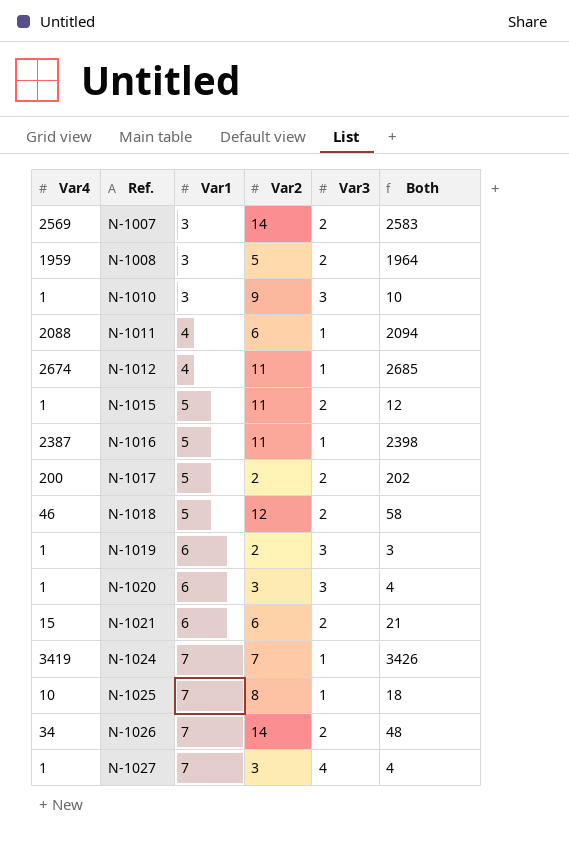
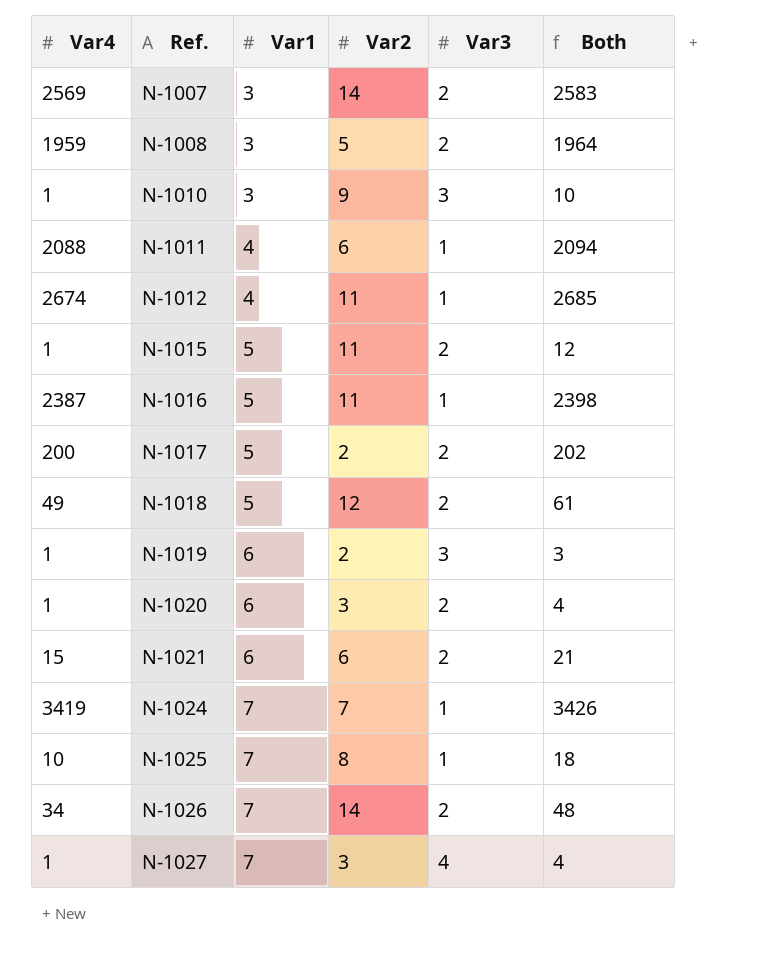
N-1018 | Var4: 46 -> 49
N-1018 | Both: 58 -> 61
N-1020 | Var3: 3 -> 2

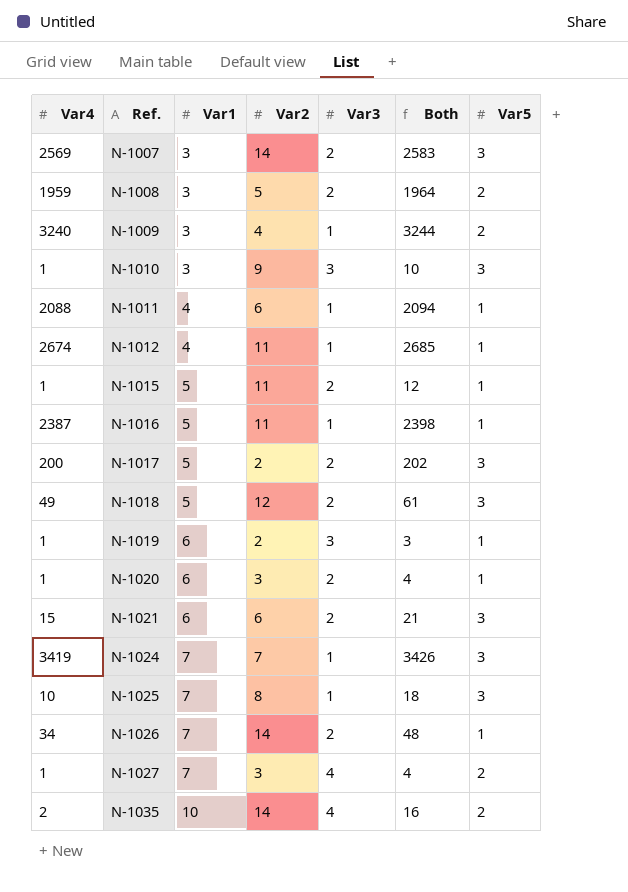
column Var5 | position: none -> 7
row N-1009: none -> 3240 | 3 | 4 | 1 | 3244 | 2
row N-1035: none -> 2 | 10 | 14 | 4 | 16 | 2

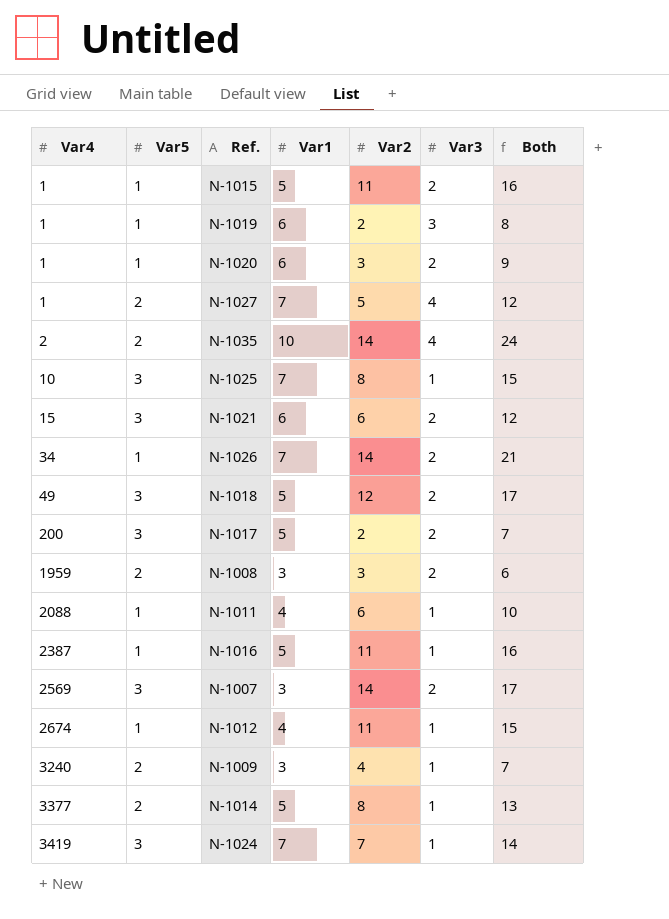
row order: Ref. ascending -> Var4 ascending
column Var5 | position: 7 -> 2
column Both | formula: [Var4] + [Var2] -> [Var1] + [Var2]
row N-1010: 1 | 3 | 9 | 3 | 10 | 3 -> none
N-1027 | Var2: 3 -> 5
N-1008 | Var2: 5 -> 3
row N-1014: none -> 3377 | 2 | 5 | 8 | 1 | 13

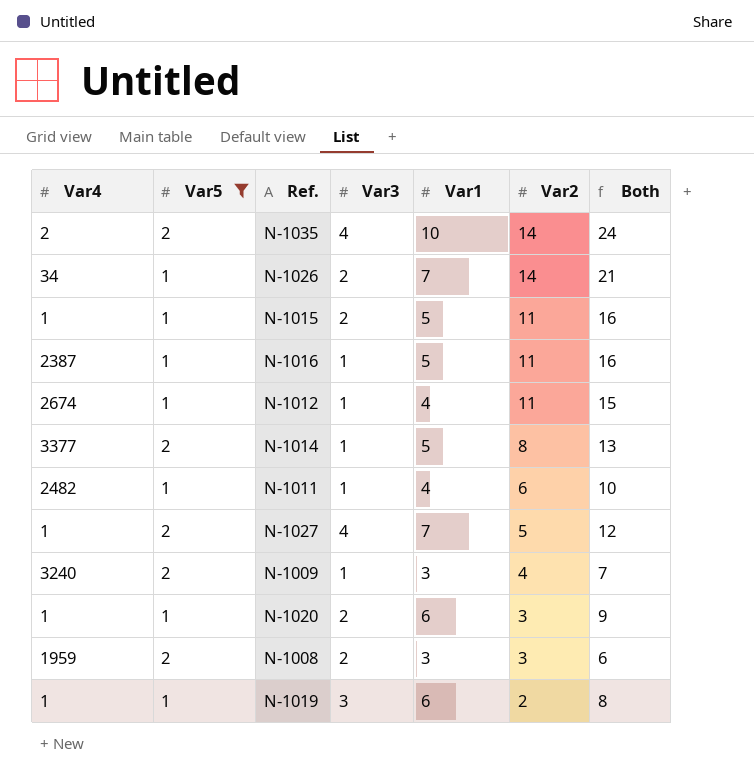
filter: none -> Var5 != 3
row order: Var4 ascending -> Var2 descending
column Var3 | position: 6 -> 4
N-1011 | Var4: 2088 -> 2482

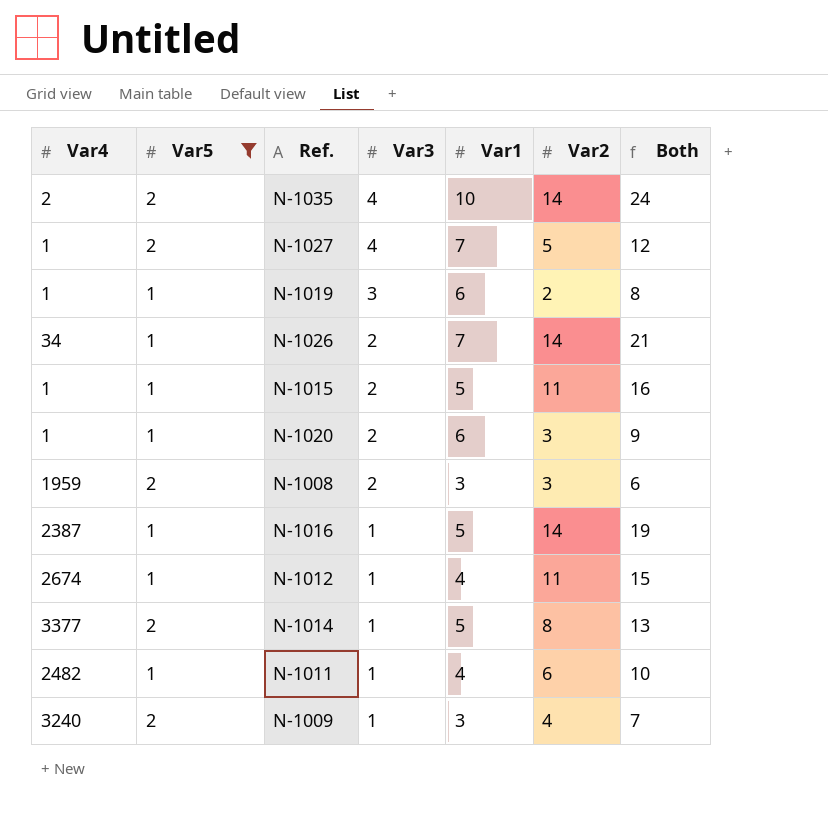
row order: Var2 descending -> Var3 descending
N-1016 | Var2: 11 -> 14
N-1016 | Both: 16 -> 19

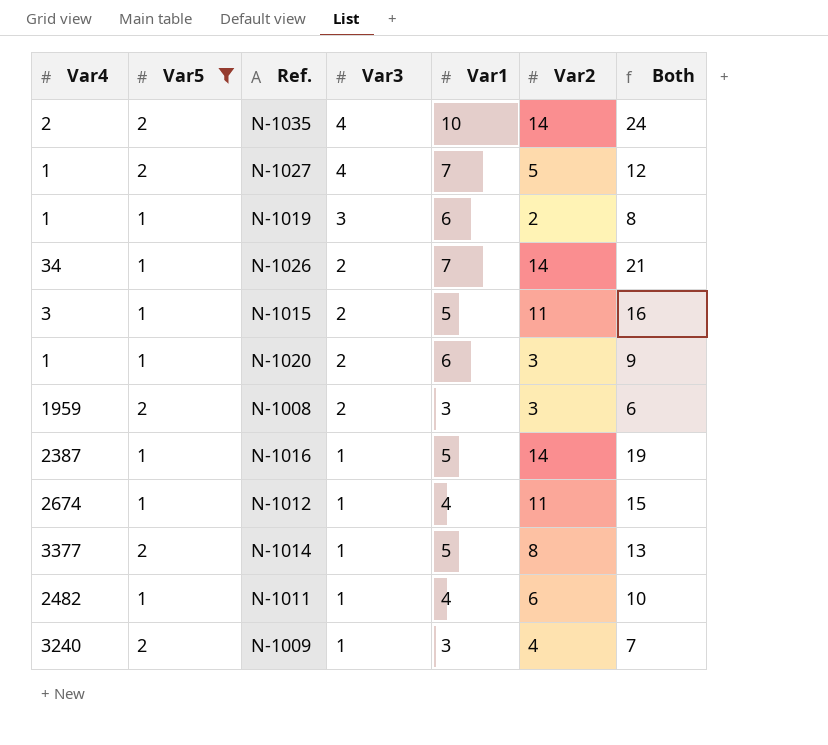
N-1015 | Var4: 1 -> 3

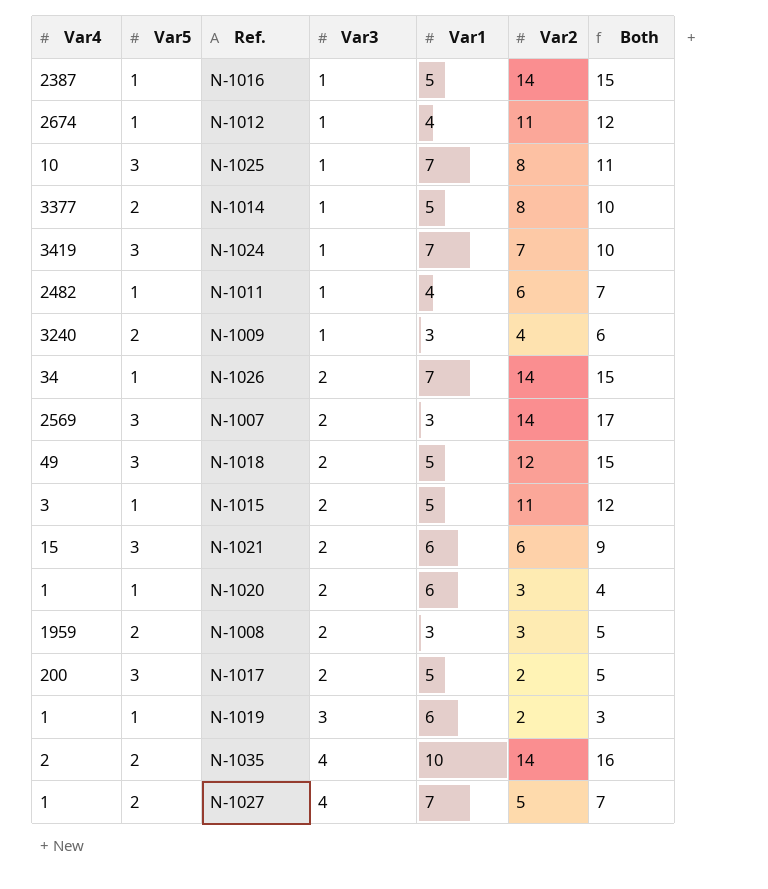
filter: Var5 != 3 -> none
row order: Var3 descending -> Var3 ascending
column Both | formula: [Var1] + [Var2] -> [Var5] + [Var2]

